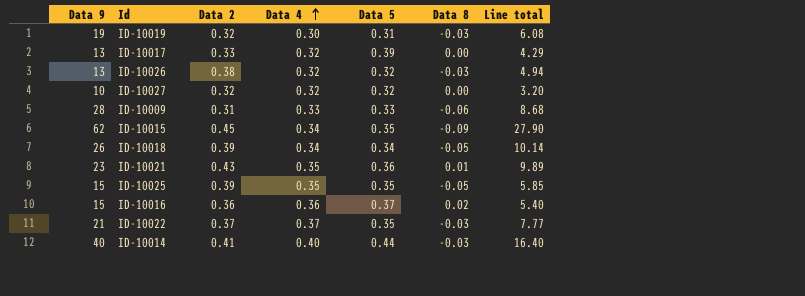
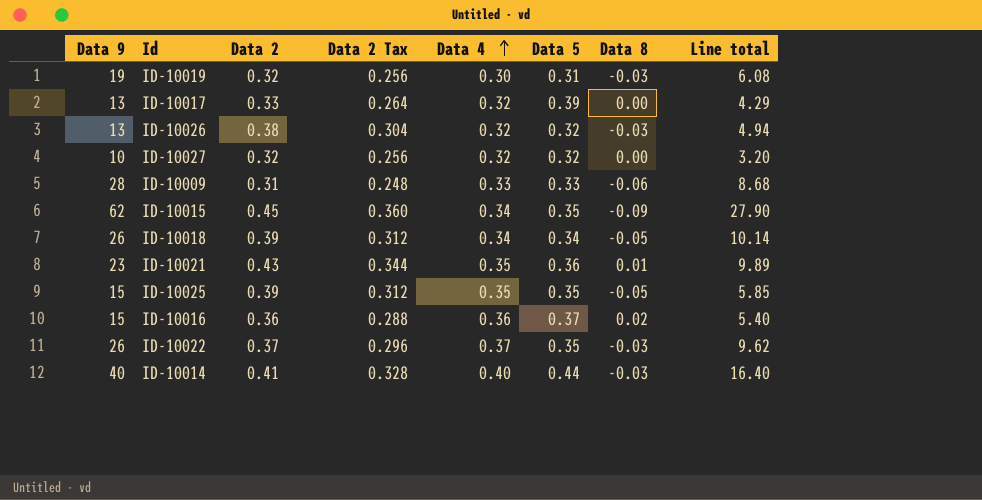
column Data 2 Tax | formula: none -> [Data 2] * 0.8
ID-10022 | Data 9: 21 -> 26
ID-10022 | Line total: 7.77 -> 9.62

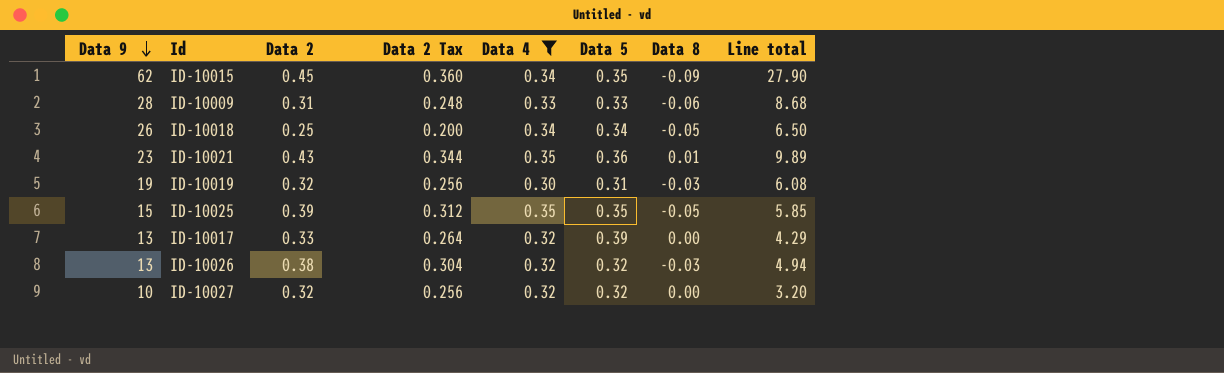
filter: none -> Data 4 <= 0.35
row order: Data 4 ascending -> Data 9 descending
ID-10018 | Data 2: 0.39 -> 0.25
ID-10018 | Data 2 Tax: 0.312 -> 0.200
ID-10018 | Line total: 10.14 -> 6.50

